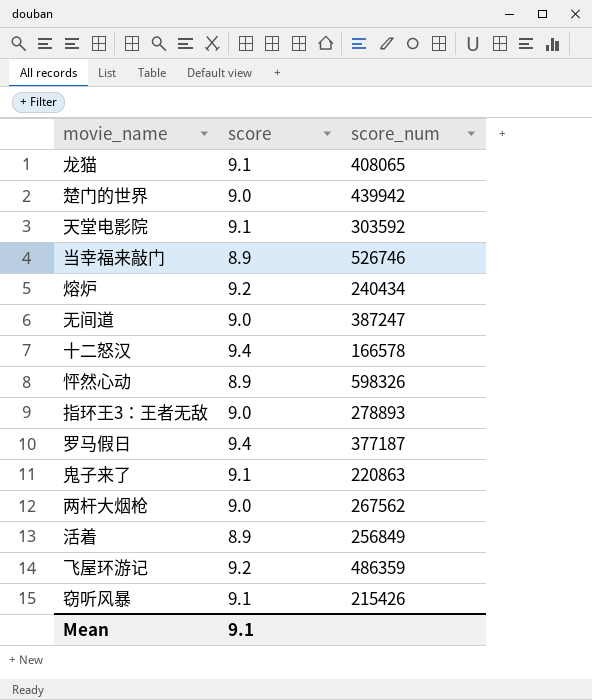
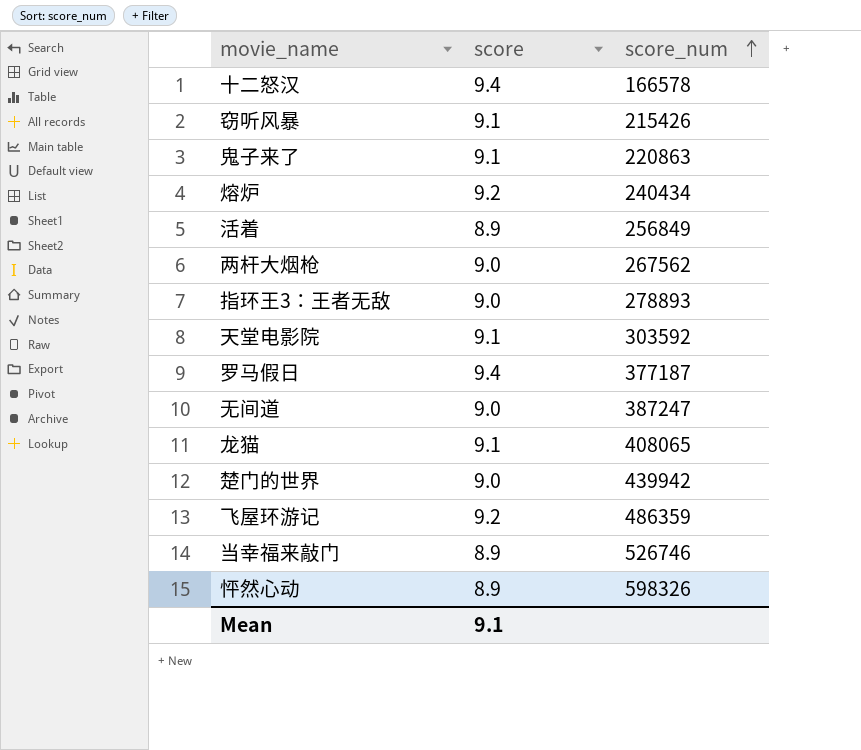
row order: none -> score_num ascending

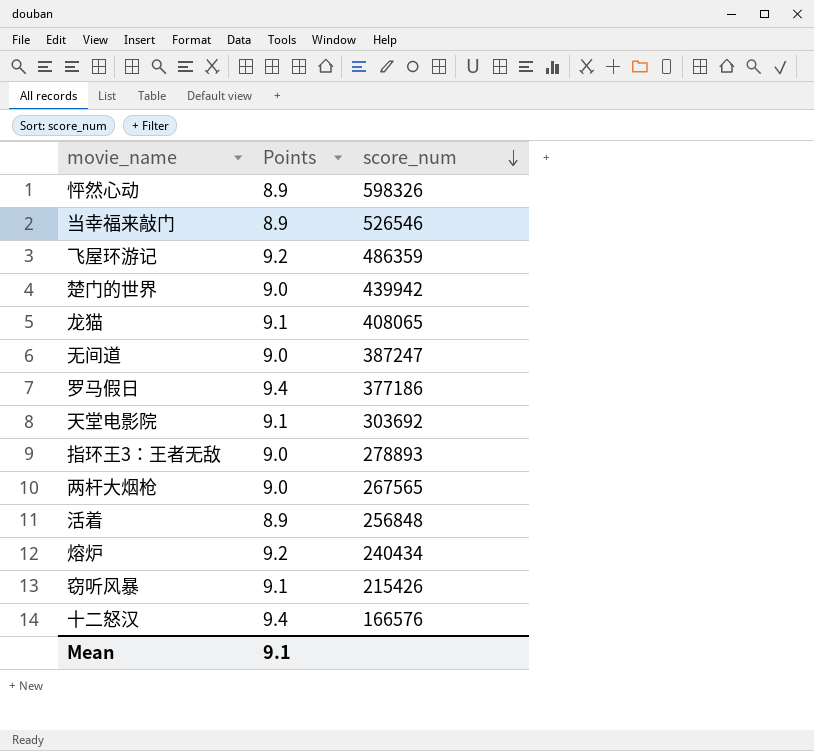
row order: score_num ascending -> score_num descending
column name: score -> Points
row 鬼子来了: 9.1 | 220863 -> none
当幸福来敲门 | score_num: 526746 -> 526546
罗马假日 | score_num: 377187 -> 377186
天堂电影院 | score_num: 303592 -> 303692
两杆大烟枪 | score_num: 267562 -> 267565
活着 | score_num: 256849 -> 256848
十二怒汉 | score_num: 166578 -> 166576

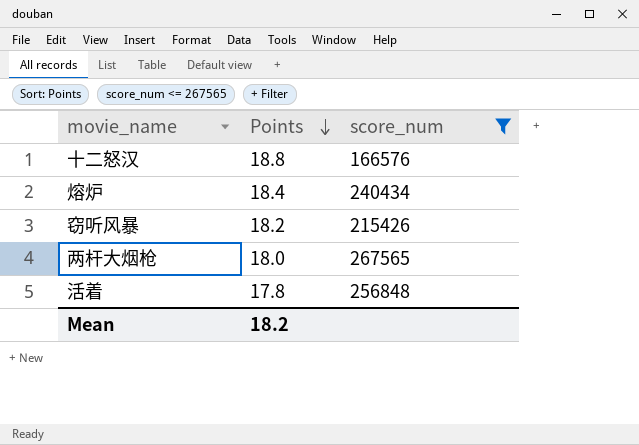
filter: none -> score_num <= 267565
row order: score_num descending -> Points descending
十二怒汉 | Points: 9.4 -> 18.8
熔炉 | Points: 9.2 -> 18.4
窃听风暴 | Points: 9.1 -> 18.2
两杆大烟枪 | Points: 9.0 -> 18.0
活着 | Points: 8.9 -> 17.8
Mean | Points: 9.1 -> 18.2

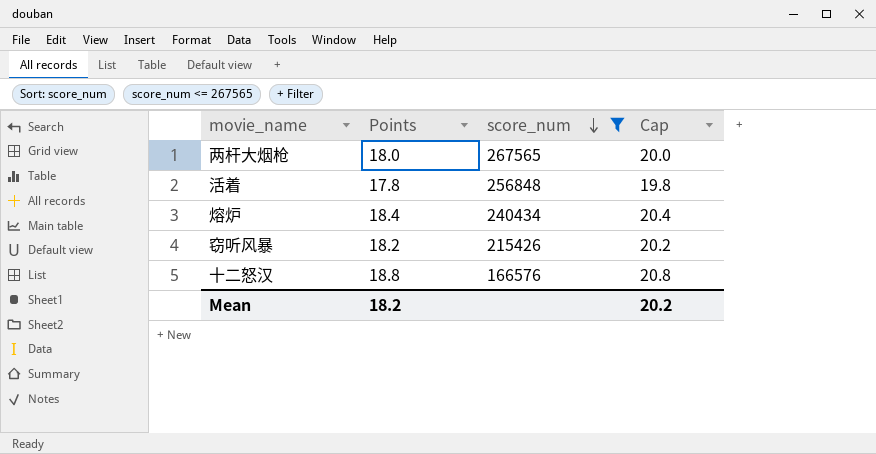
row order: Points descending -> score_num descending
column Cap | formula: none -> [Points] + 2

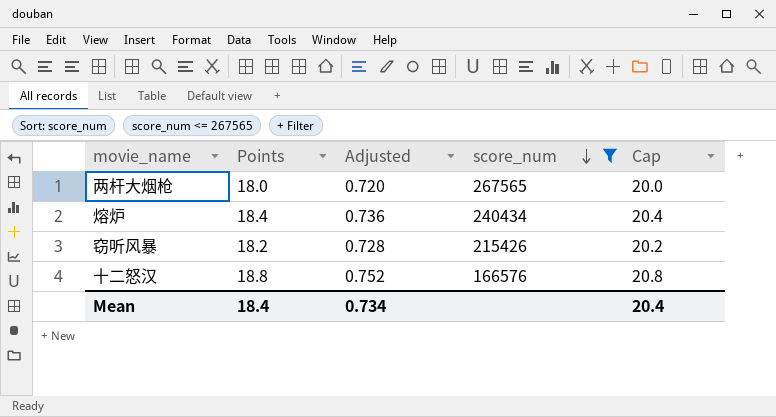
column Adjusted | formula: none -> [Points] * 0.04
row 活着: 17.8 | 256848 | 19.8 -> none
Mean | Points: 18.2 -> 18.4
Mean | Cap: 20.2 -> 20.4

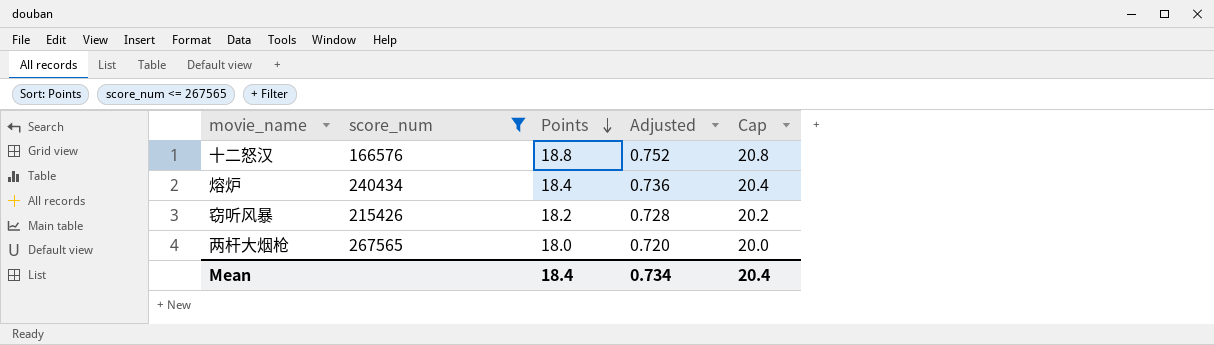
row order: score_num descending -> Points descending
column score_num | position: 4 -> 2

